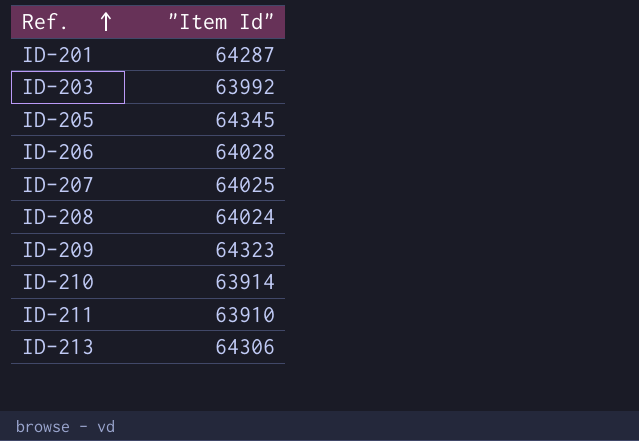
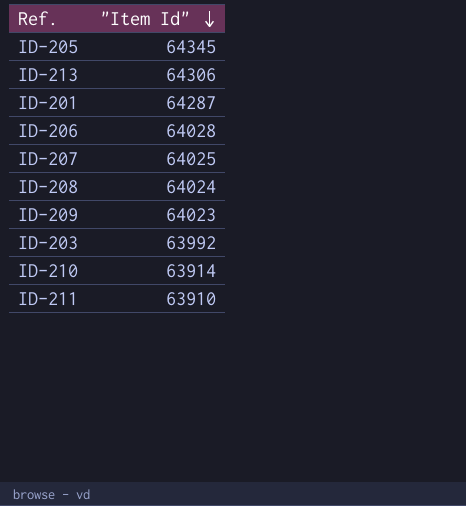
row order: Ref. ascending -> "Item Id" descending
ID-209 | "Item Id": 64323 -> 64023

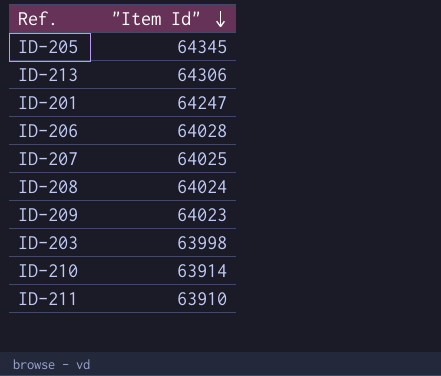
ID-201 | "Item Id": 64287 -> 64247
ID-203 | "Item Id": 63992 -> 63998

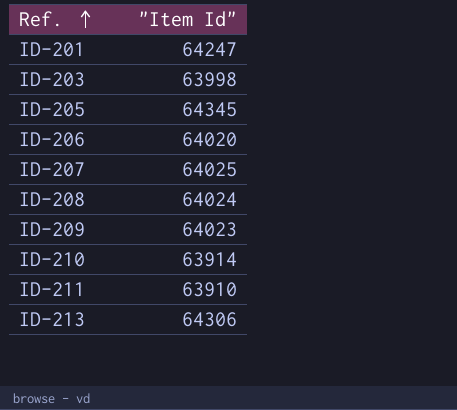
row order: "Item Id" descending -> Ref. ascending
ID-206 | "Item Id": 64028 -> 64020

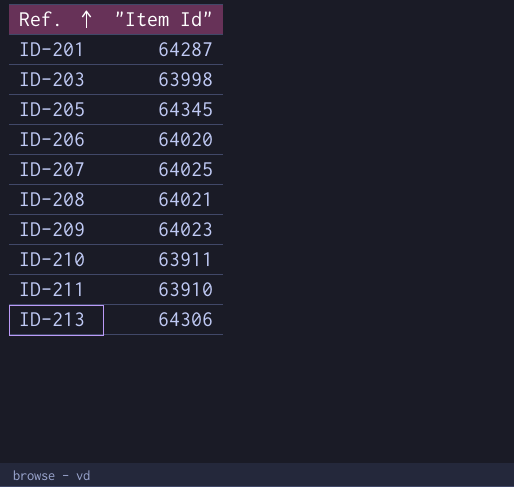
ID-201 | "Item Id": 64247 -> 64287
ID-208 | "Item Id": 64024 -> 64021
ID-210 | "Item Id": 63914 -> 63911

